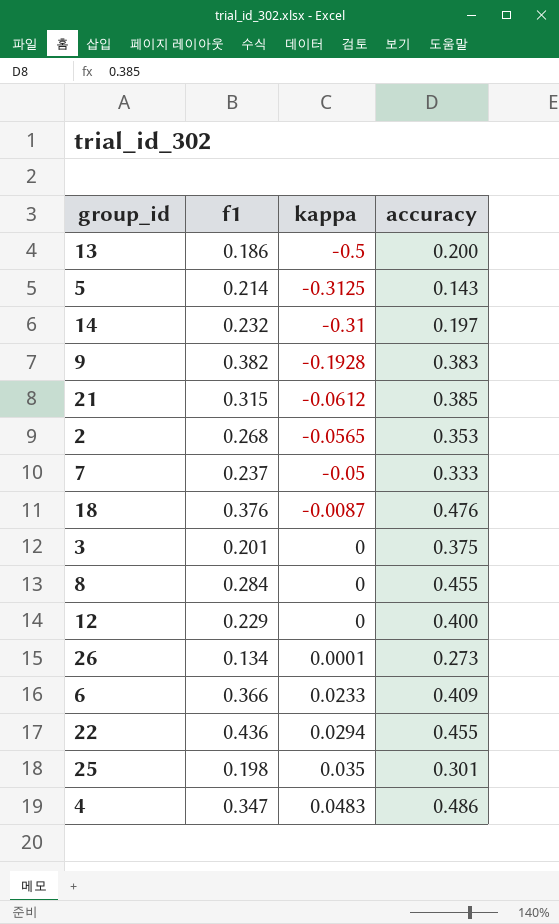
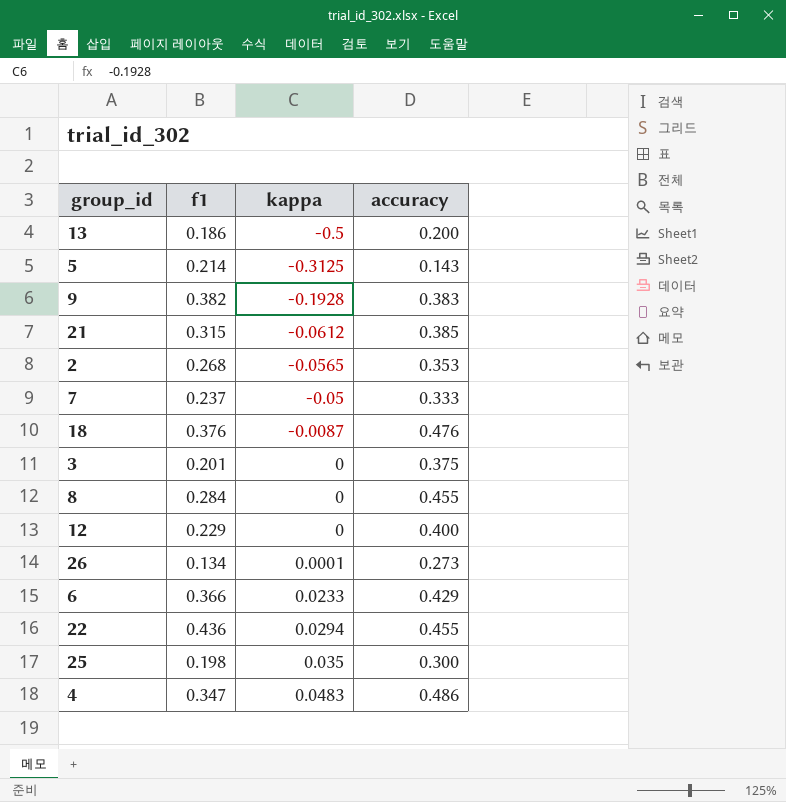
row 14: 0.232 | -0.31 | 0.197 -> none
6 | accuracy: 0.409 -> 0.429
25 | accuracy: 0.301 -> 0.300

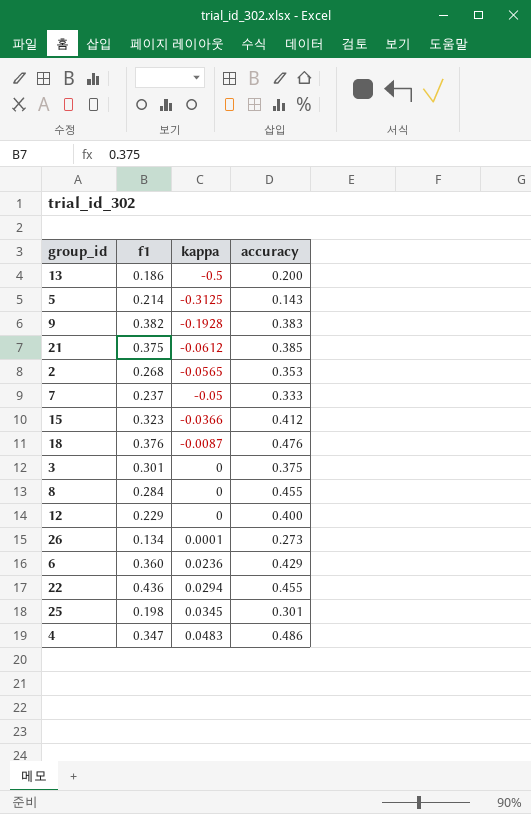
21 | f1: 0.315 -> 0.375
row 15: none -> 0.323 | -0.0366 | 0.412
3 | f1: 0.201 -> 0.301
6 | f1: 0.366 -> 0.360
6 | kappa: 0.0233 -> 0.0236
25 | kappa: 0.035 -> 0.0345
25 | accuracy: 0.300 -> 0.301

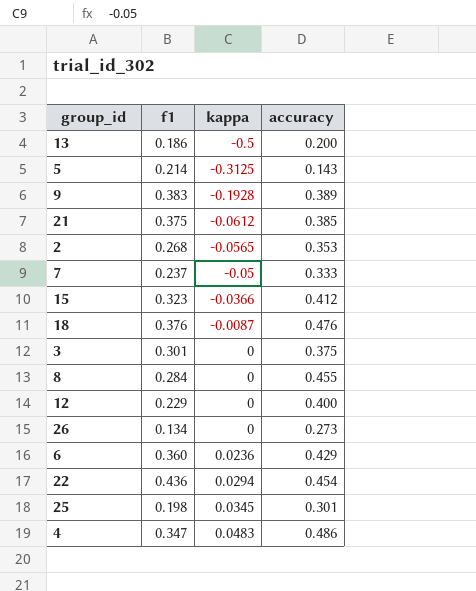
9 | f1: 0.382 -> 0.383
9 | accuracy: 0.383 -> 0.389
26 | kappa: 0.0001 -> 0
22 | accuracy: 0.455 -> 0.454

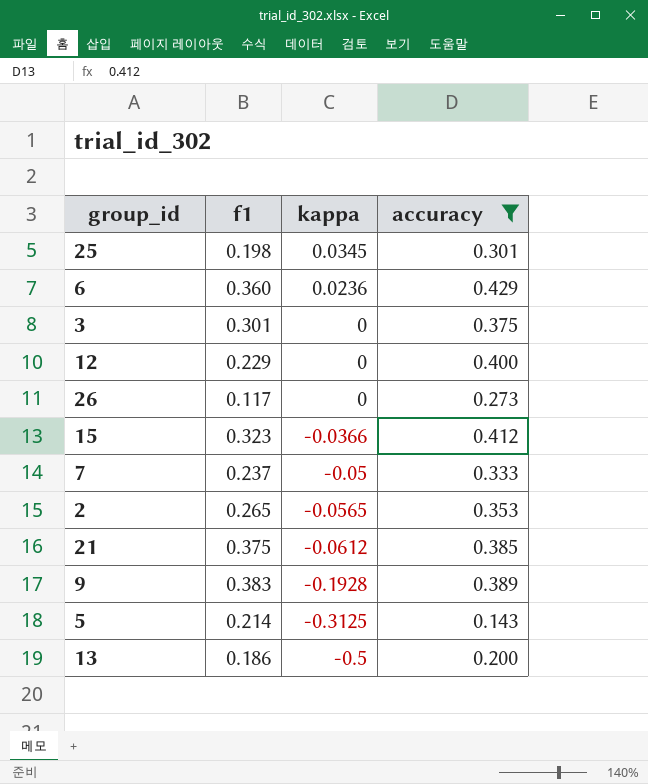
filter: none -> accuracy <= 0.429
row order: kappa ascending -> kappa descending
26 | f1: 0.134 -> 0.117
2 | f1: 0.268 -> 0.265

